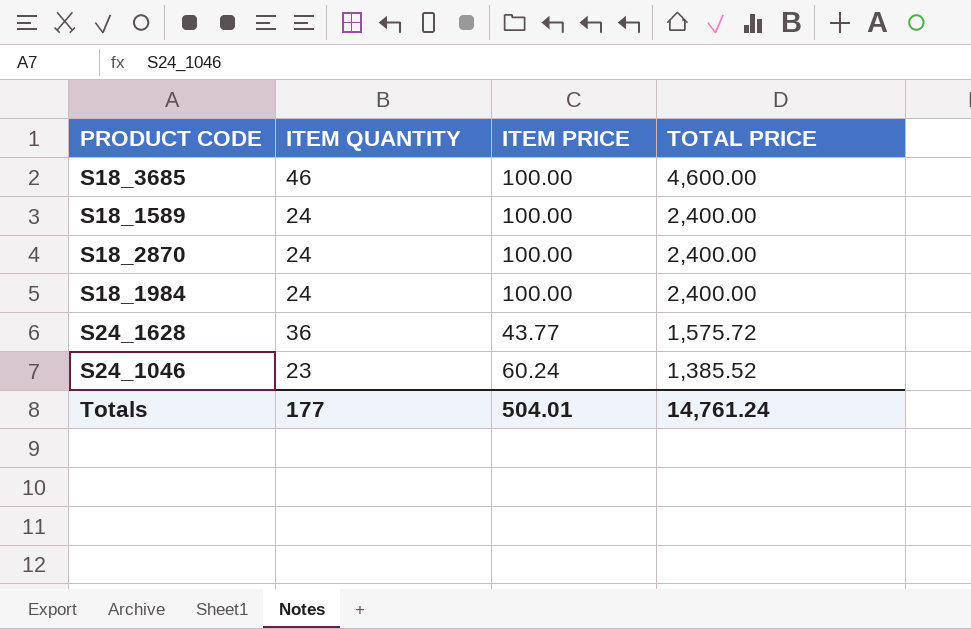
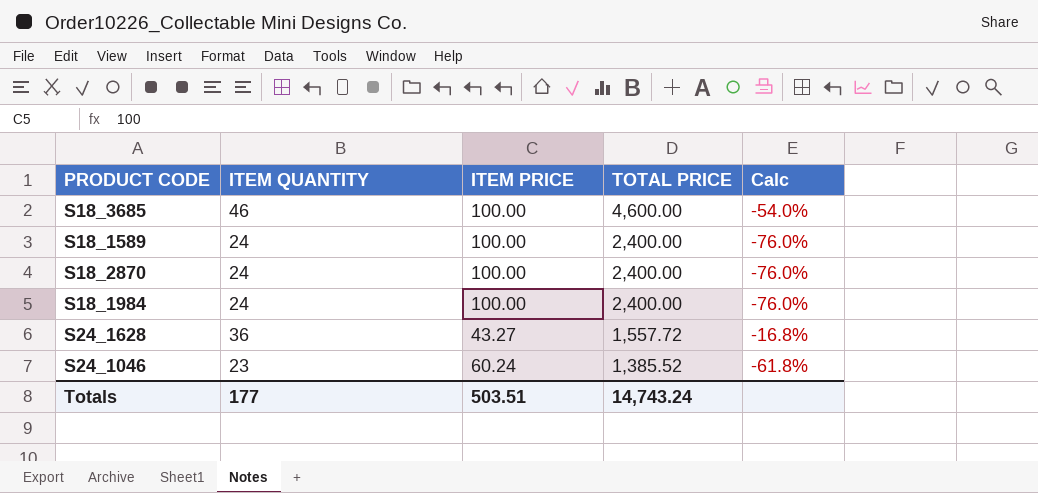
column Calc | formula: none -> ([ITEM QUANTITY] - [ITEM PRICE]) / [ITEM PRICE]
S24_1628 | ITEM PRICE: 43.77 -> 43.27
S24_1628 | TOTAL PRICE: 1,575.72 -> 1,557.72
Totals | ITEM PRICE: 504.01 -> 503.51
Totals | TOTAL PRICE: 14,761.24 -> 14,743.24

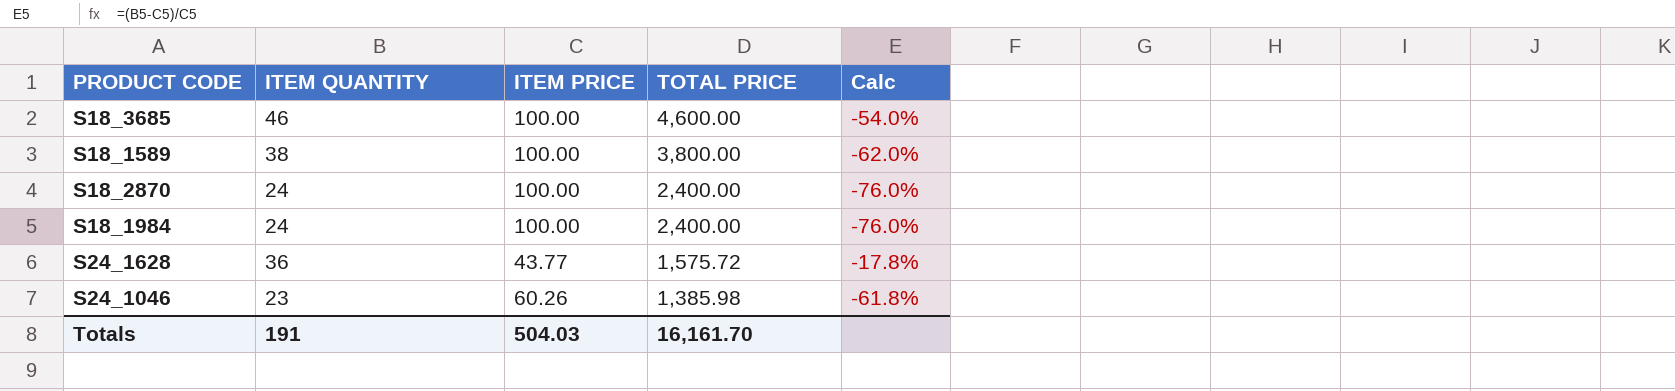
S18_1589 | ITEM QUANTITY: 24 -> 38
S18_1589 | TOTAL PRICE: 2,400.00 -> 3,800.00
S18_1589 | Calc: -76.0% -> -62.0%
S24_1628 | ITEM PRICE: 43.27 -> 43.77
S24_1628 | TOTAL PRICE: 1,557.72 -> 1,575.72
S24_1628 | Calc: -16.8% -> -17.8%
S24_1046 | ITEM PRICE: 60.24 -> 60.26
S24_1046 | TOTAL PRICE: 1,385.52 -> 1,385.98
Totals | ITEM QUANTITY: 177 -> 191
Totals | ITEM PRICE: 503.51 -> 504.03
Totals | TOTAL PRICE: 14,743.24 -> 16,161.70

